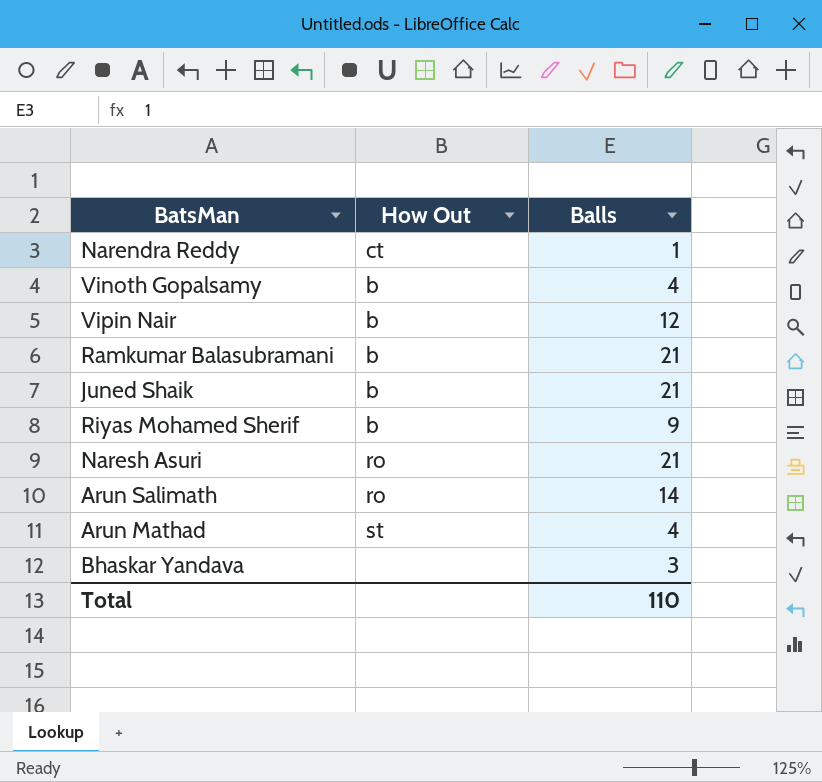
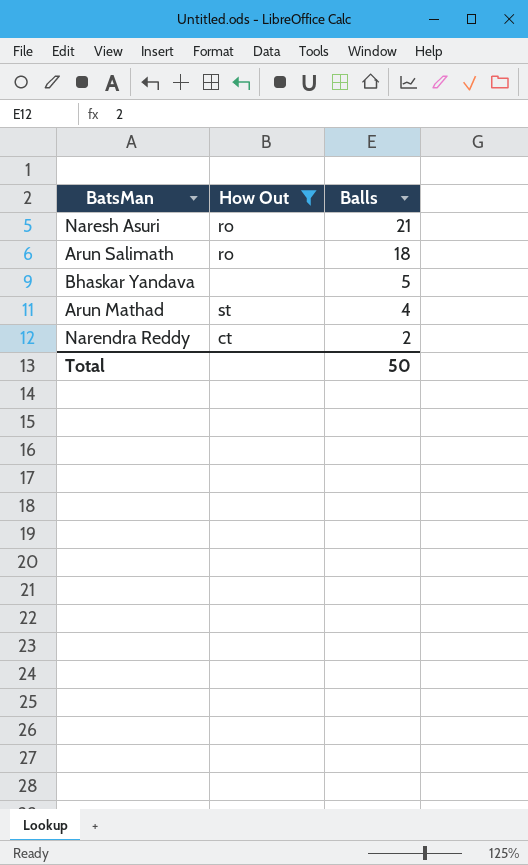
filter: none -> How Out != b
row order: none -> Balls descending
Arun Salimath | Balls: 14 -> 18
Bhaskar Yandava | Balls: 3 -> 5
Narendra Reddy | Balls: 1 -> 2
Total | Balls: 110 -> 50

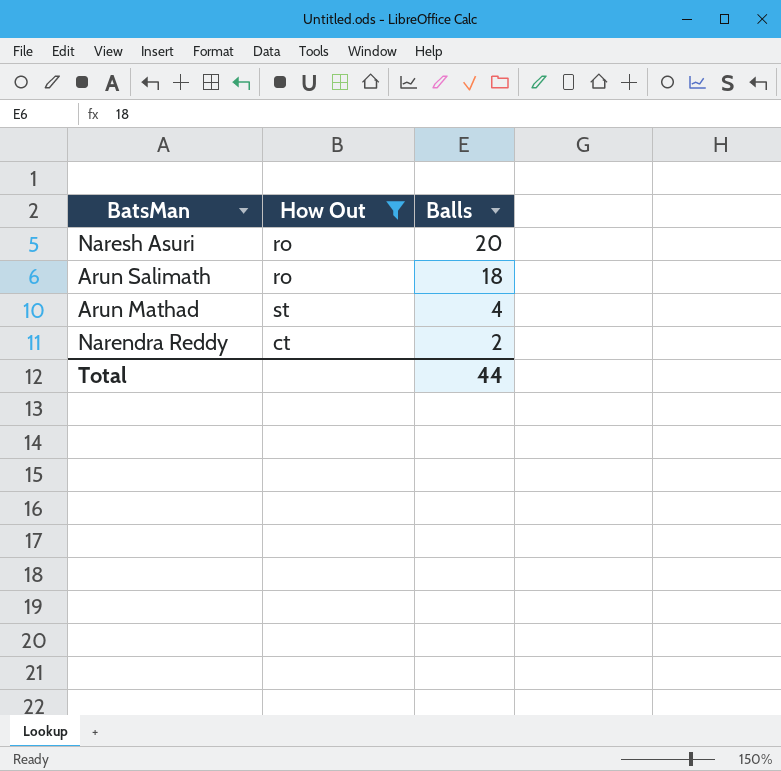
row Bhaskar Yandava: none | 5 -> none
Naresh Asuri | Balls: 21 -> 20
Total | Balls: 50 -> 44

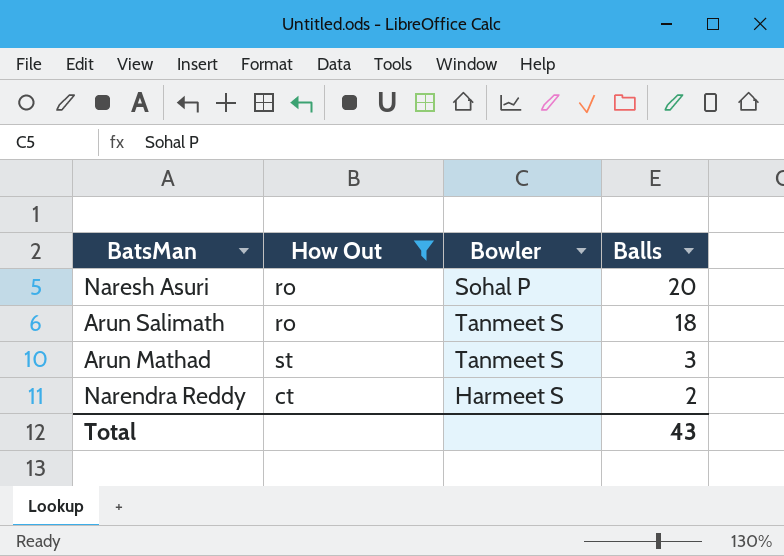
column Bowler | position: none -> 3
Arun Mathad | Balls: 4 -> 3
Total | Balls: 44 -> 43

